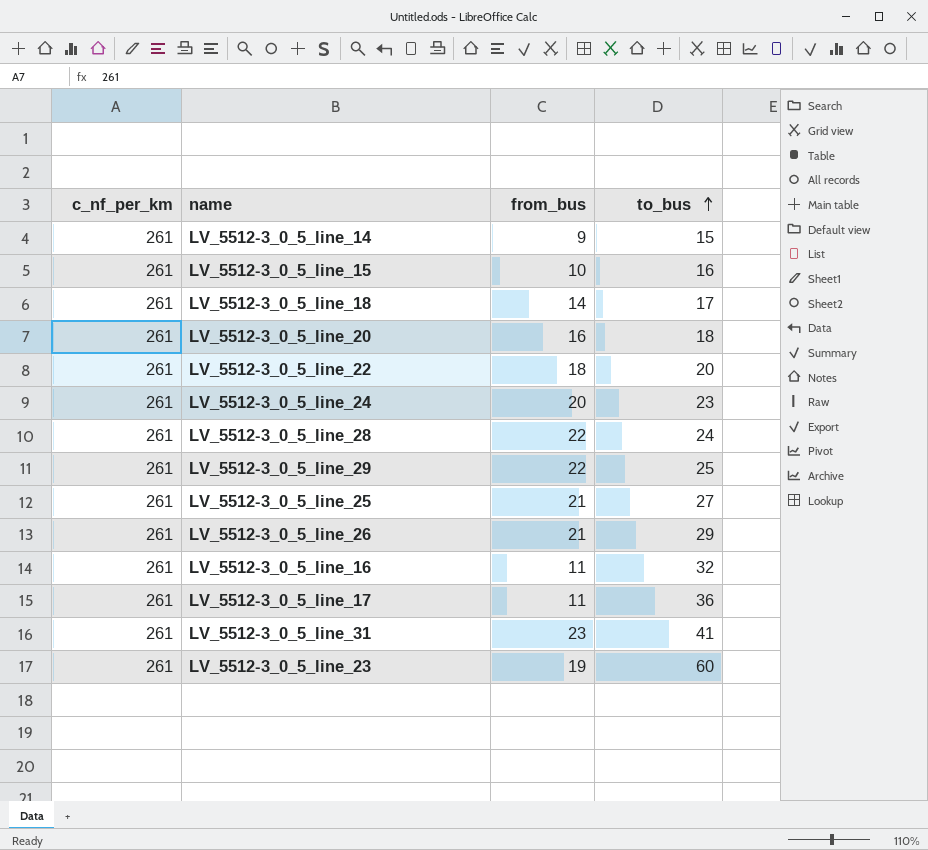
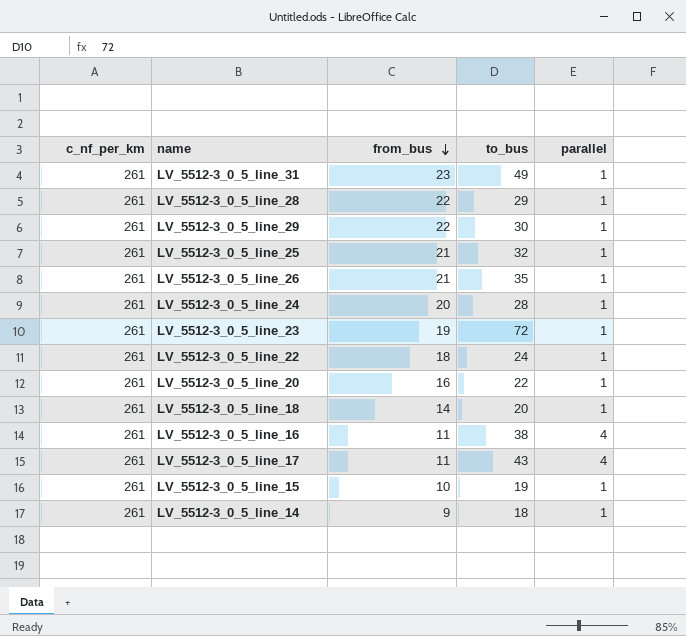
row order: to_bus ascending -> from_bus descending
column parallel | position: none -> 5
LV_5512-3_0_5_line_31 | to_bus: 41 -> 49
LV_5512-3_0_5_line_28 | to_bus: 24 -> 29
LV_5512-3_0_5_line_29 | to_bus: 25 -> 30
LV_5512-3_0_5_line_25 | to_bus: 27 -> 32
LV_5512-3_0_5_line_26 | to_bus: 29 -> 35
LV_5512-3_0_5_line_24 | to_bus: 23 -> 28
LV_5512-3_0_5_line_23 | to_bus: 60 -> 72
LV_5512-3_0_5_line_22 | to_bus: 20 -> 24
LV_5512-3_0_5_line_20 | to_bus: 18 -> 22
LV_5512-3_0_5_line_18 | to_bus: 17 -> 20
LV_5512-3_0_5_line_16 | to_bus: 32 -> 38
LV_5512-3_0_5_line_17 | to_bus: 36 -> 43
LV_5512-3_0_5_line_15 | to_bus: 16 -> 19
LV_5512-3_0_5_line_14 | to_bus: 15 -> 18

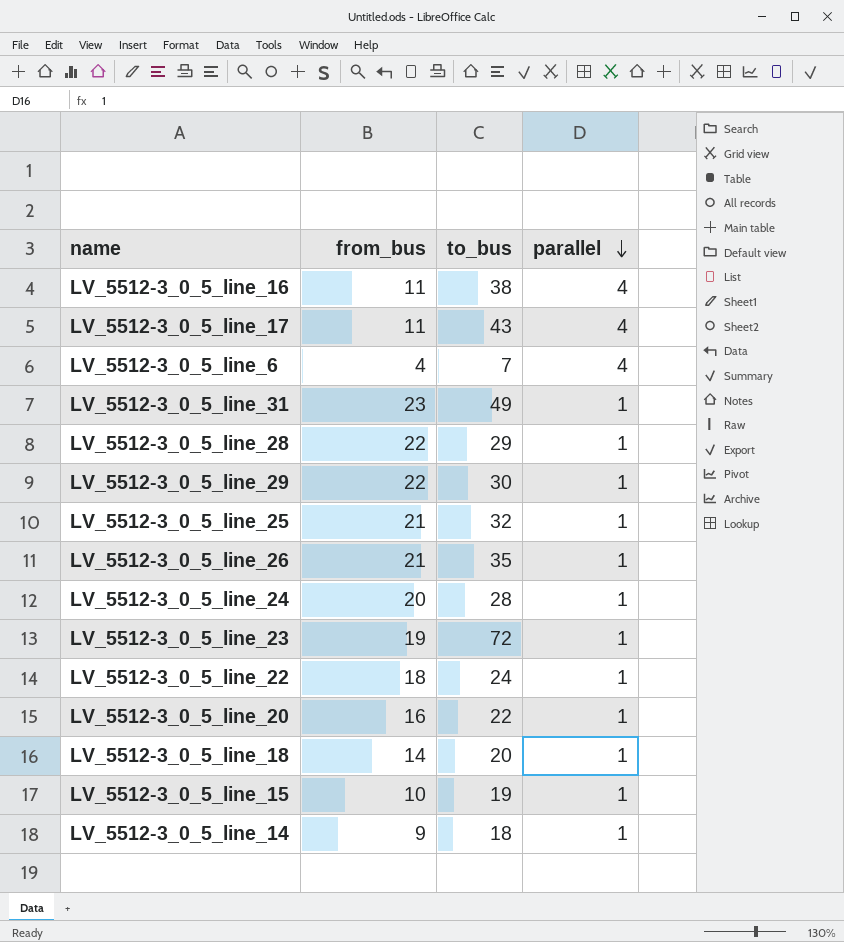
row order: from_bus descending -> parallel descending
column c_nf_per_km | position: 1 -> none
row LV_5512-3_0_5_line_6: none -> 4 | 7 | 4

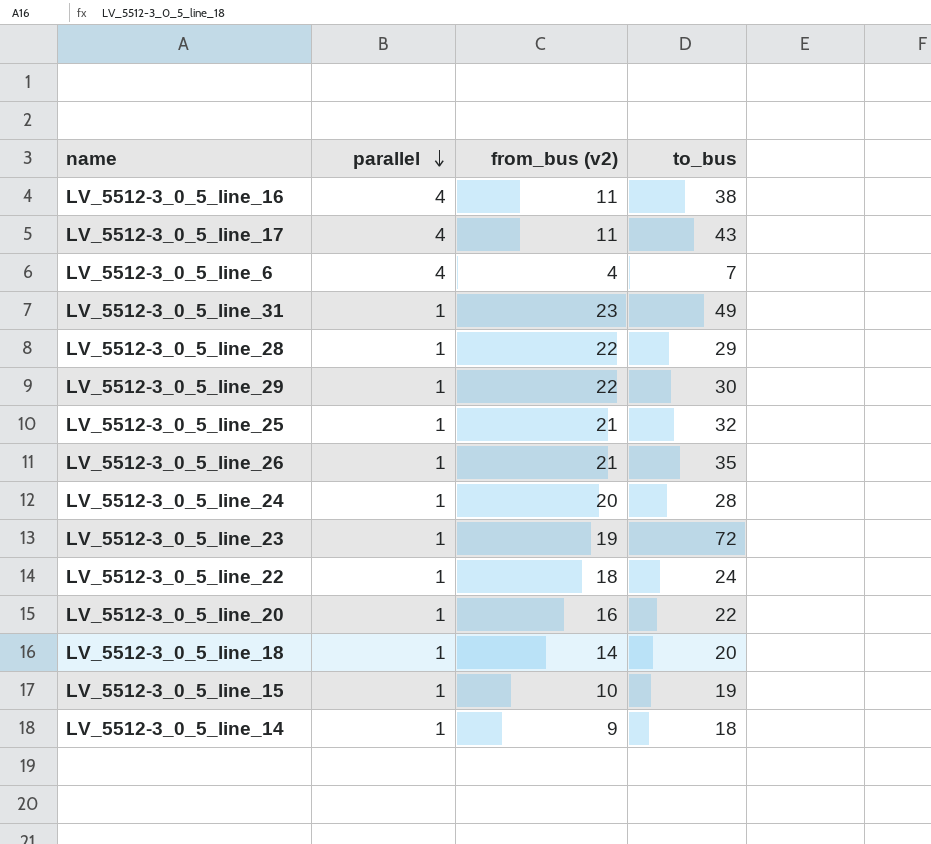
column parallel | position: 4 -> 2
column name: from_bus -> from_bus (v2)

